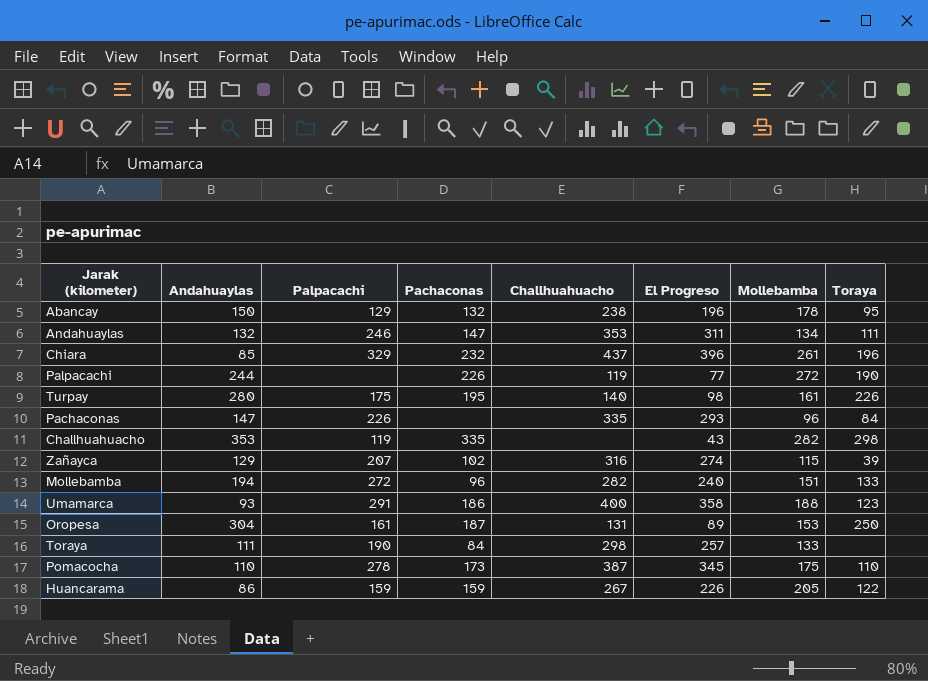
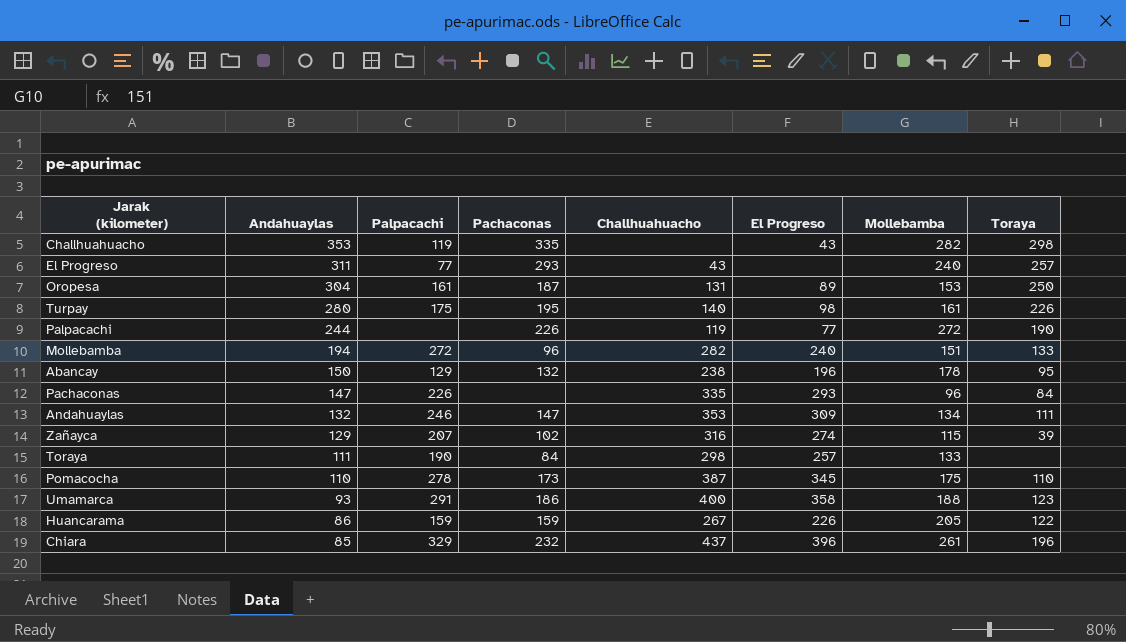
row order: none -> Andahuaylas descending
row El Progreso: none -> 311 | 77 | 293 | 43 | none | 240 | 257
Andahuaylas | El Progreso: 311 -> 309

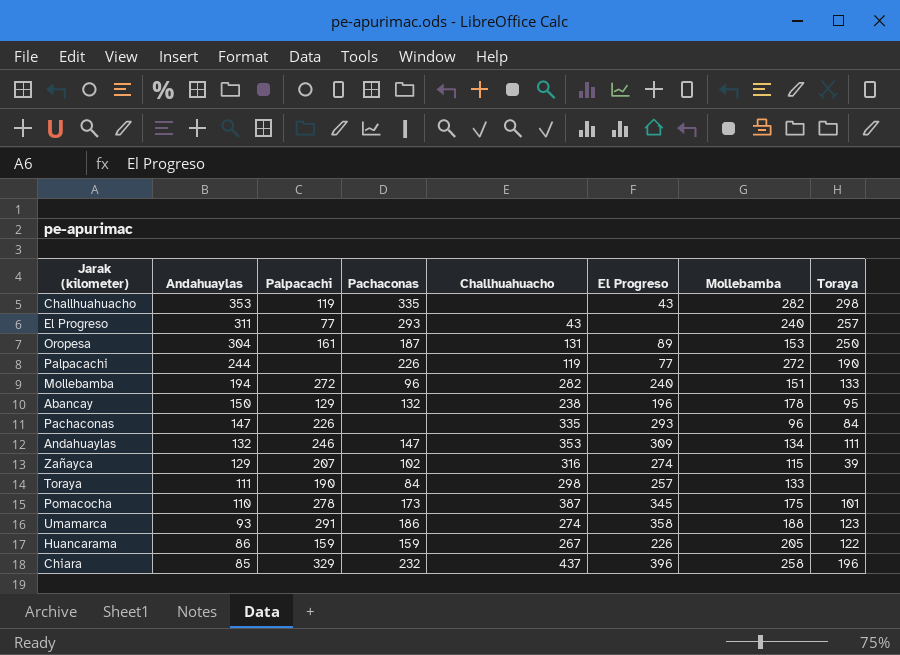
row Turpay: 280 | 175 | 195 | 140 | 98 | 161 | 226 -> none
Pomacocha | Toraya: 110 -> 101
Umamarca | Challhuahuacho: 400 -> 274
Chiara | Mollebamba: 261 -> 258

